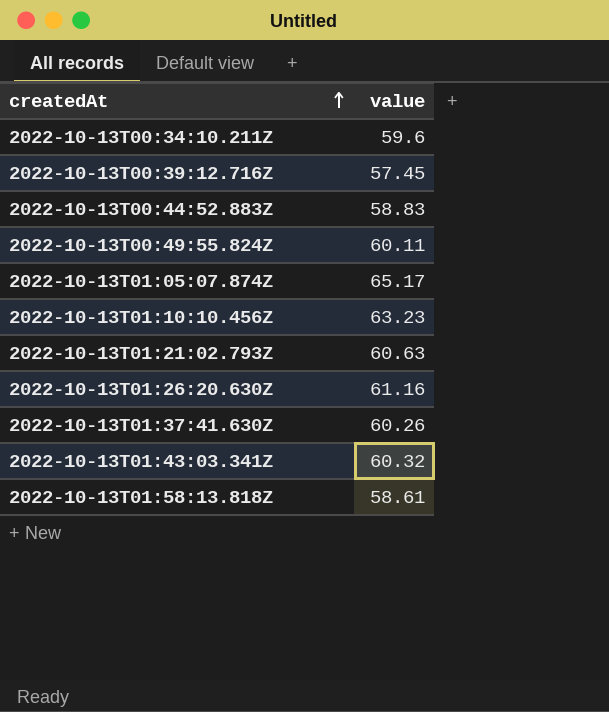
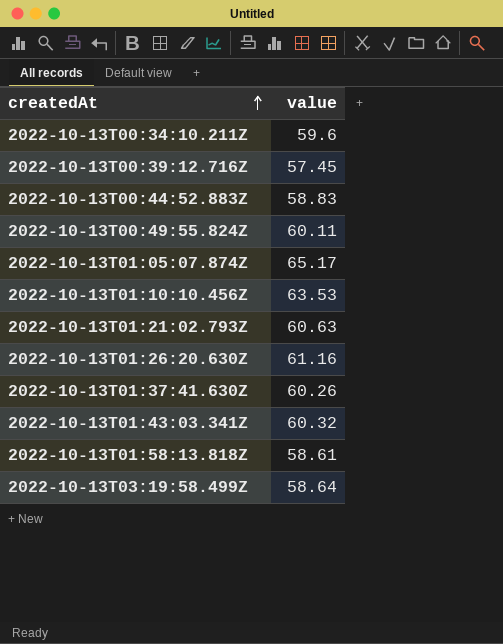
2022-10-13T01:10:10.456Z | value: 63.23 -> 63.53
row 2022-10-13T03:19:58.499Z: none -> 58.64

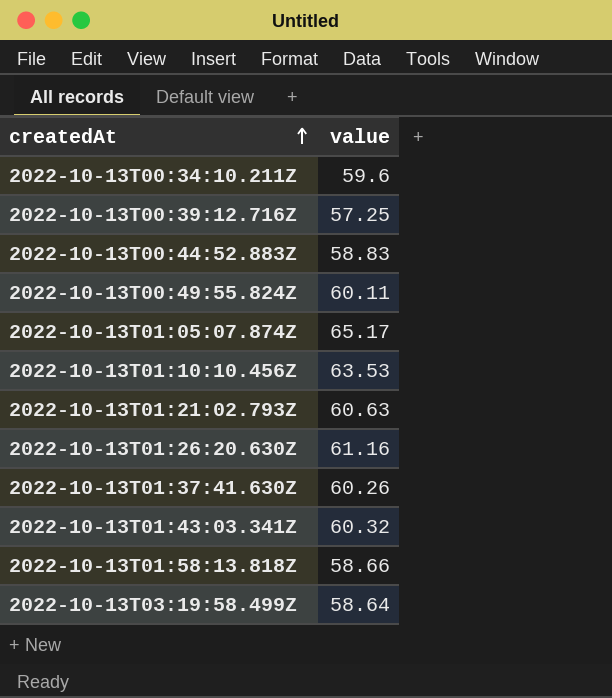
2022-10-13T00:39:12.716Z | value: 57.45 -> 57.25
2022-10-13T01:58:13.818Z | value: 58.61 -> 58.66

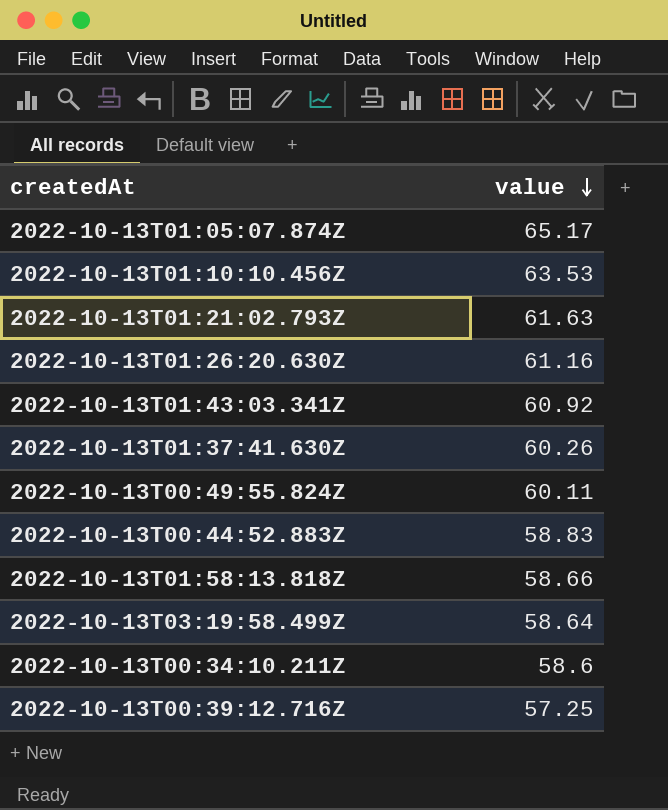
row order: createdAt ascending -> value descending
2022-10-13T01:21:02.793Z | value: 60.63 -> 61.63
2022-10-13T01:43:03.341Z | value: 60.32 -> 60.92
2022-10-13T00:34:10.211Z | value: 59.6 -> 58.6

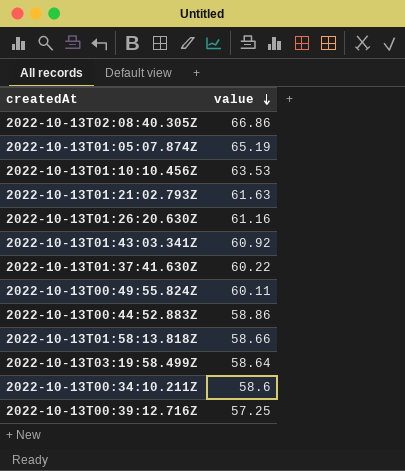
row 2022-10-13T02:08:40.305Z: none -> 66.86
2022-10-13T01:05:07.874Z | value: 65.17 -> 65.19
2022-10-13T01:37:41.630Z | value: 60.26 -> 60.22
2022-10-13T00:44:52.883Z | value: 58.83 -> 58.86

